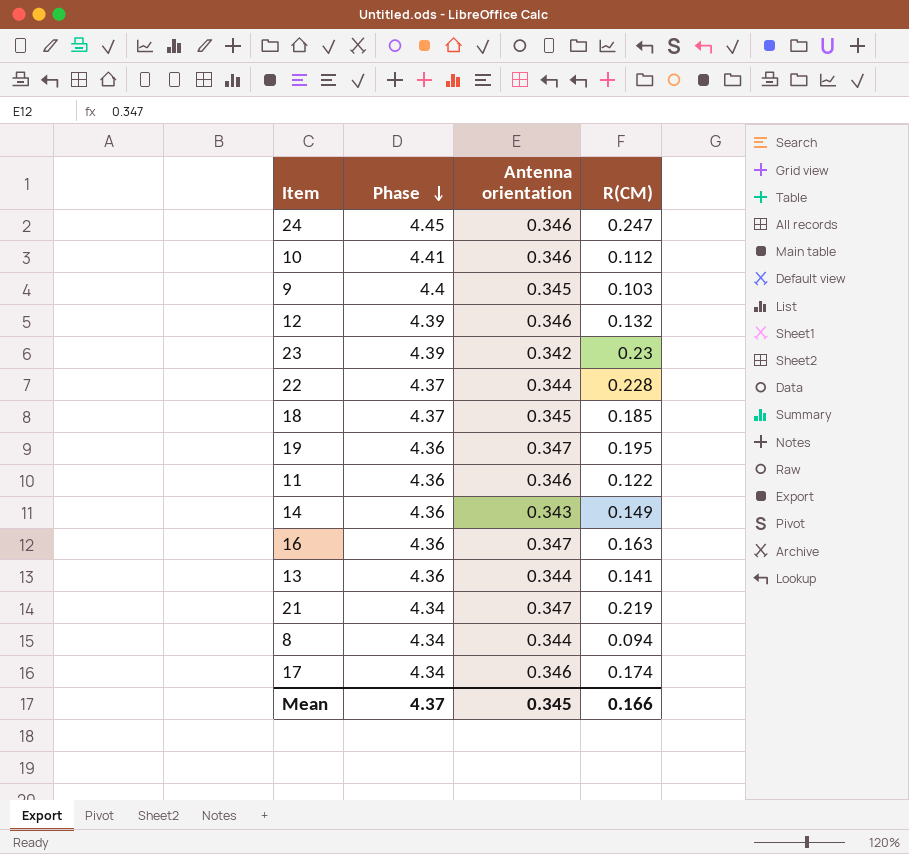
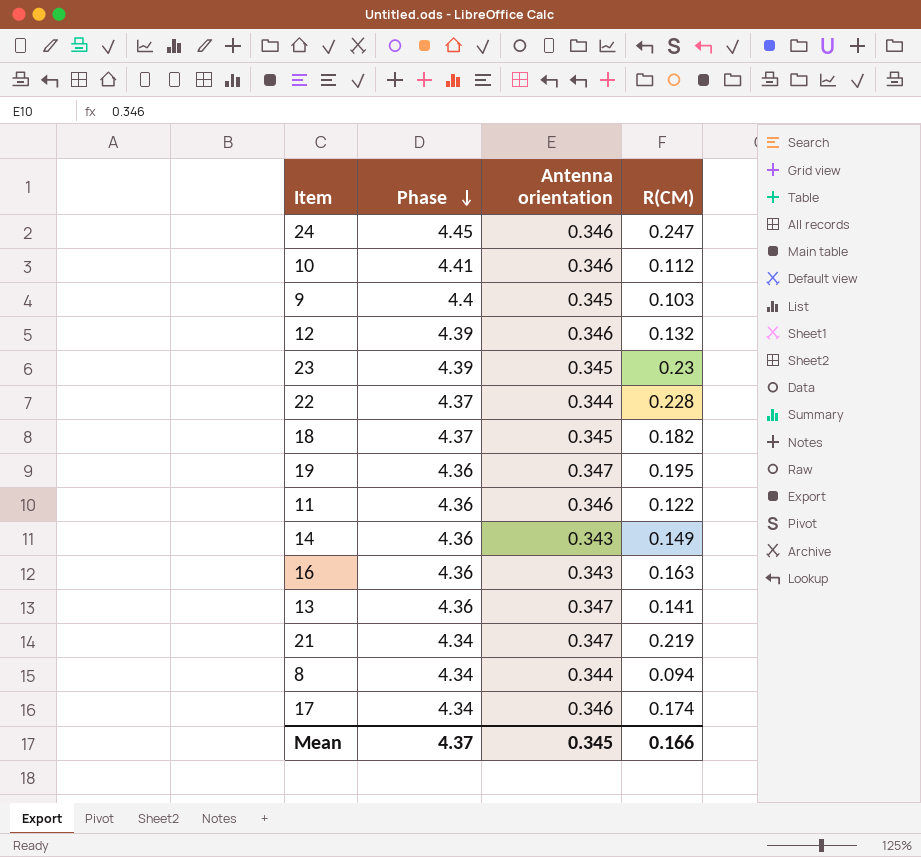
23 | Antenna orientation: 0.342 -> 0.345
18 | R(CM): 0.185 -> 0.182
16 | Antenna orientation: 0.347 -> 0.343
13 | Antenna orientation: 0.344 -> 0.347

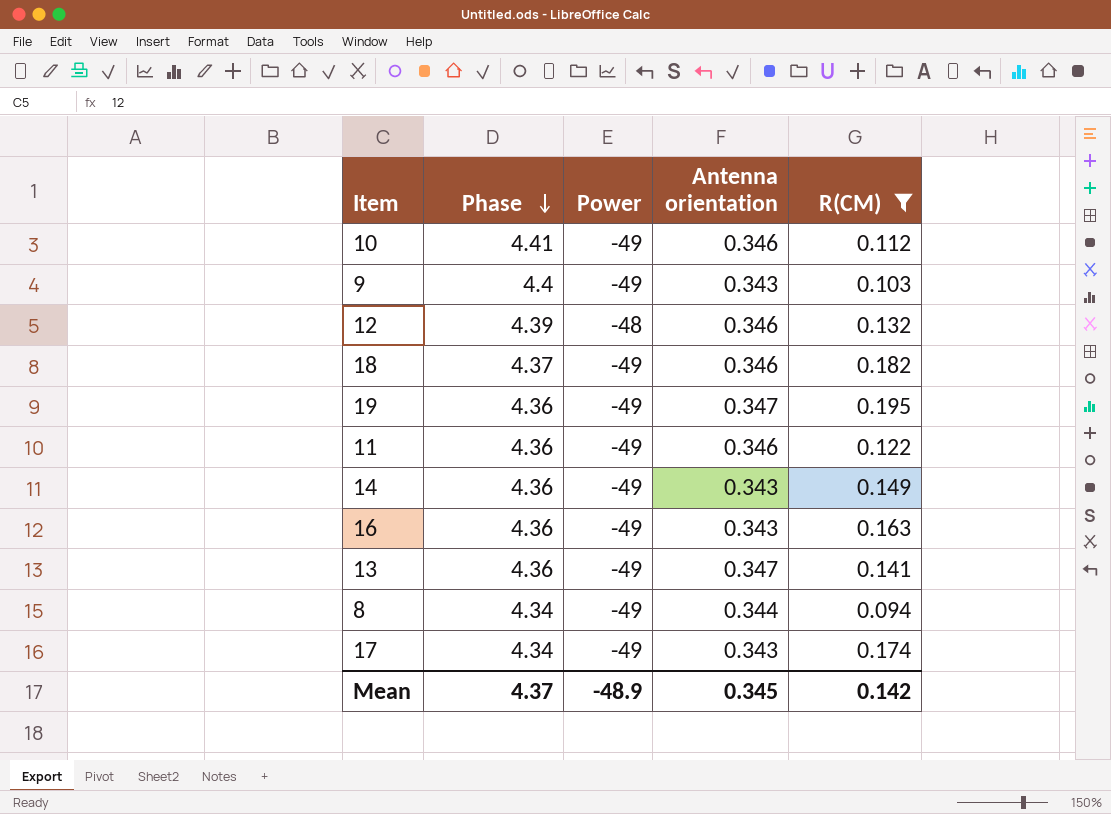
filter: none -> R(CM) <= 0.195
column Power | position: none -> 3
9 | Antenna orientation: 0.345 -> 0.343
18 | Antenna orientation: 0.345 -> 0.346
17 | Antenna orientation: 0.346 -> 0.343
Mean | R(CM): 0.166 -> 0.142

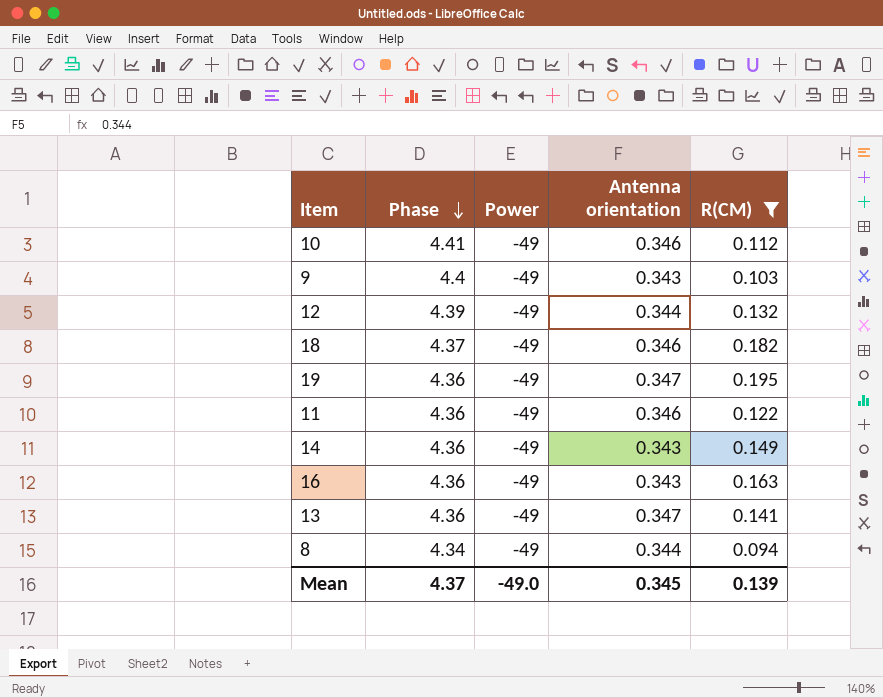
row 17: 4.34 | -49 | 0.343 | 0.174 -> none
12 | Power: -48 -> -49
12 | Antenna orientation: 0.346 -> 0.344
Mean | Power: -48.9 -> -49.0
Mean | R(CM): 0.142 -> 0.139

